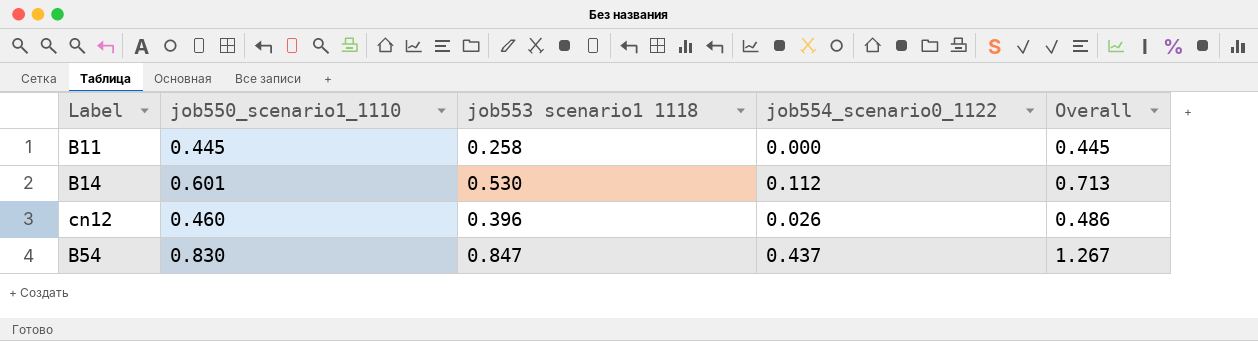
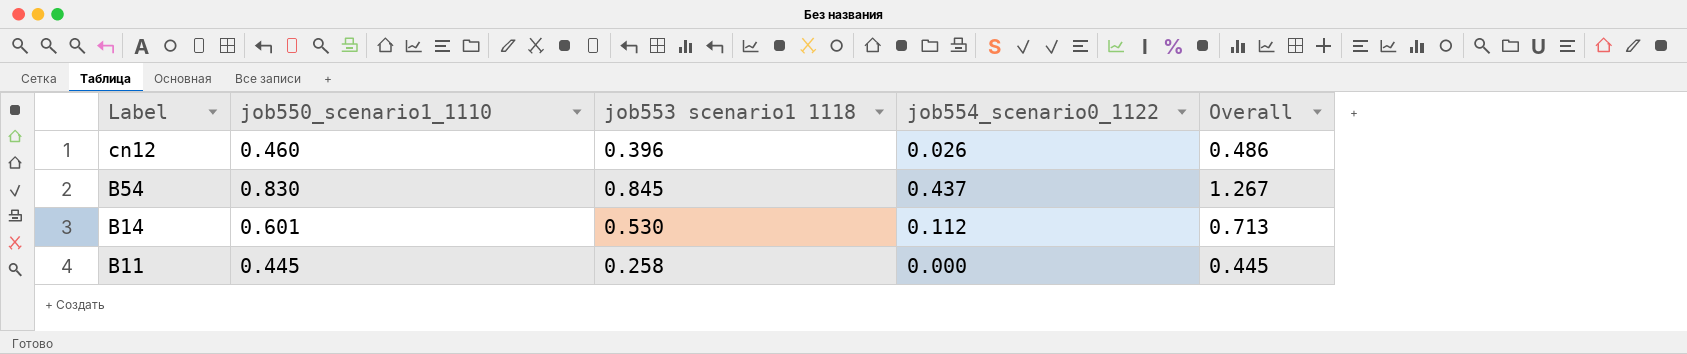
row order: none -> Label descending
B54 | job553 scenario1 1118: 0.847 -> 0.845

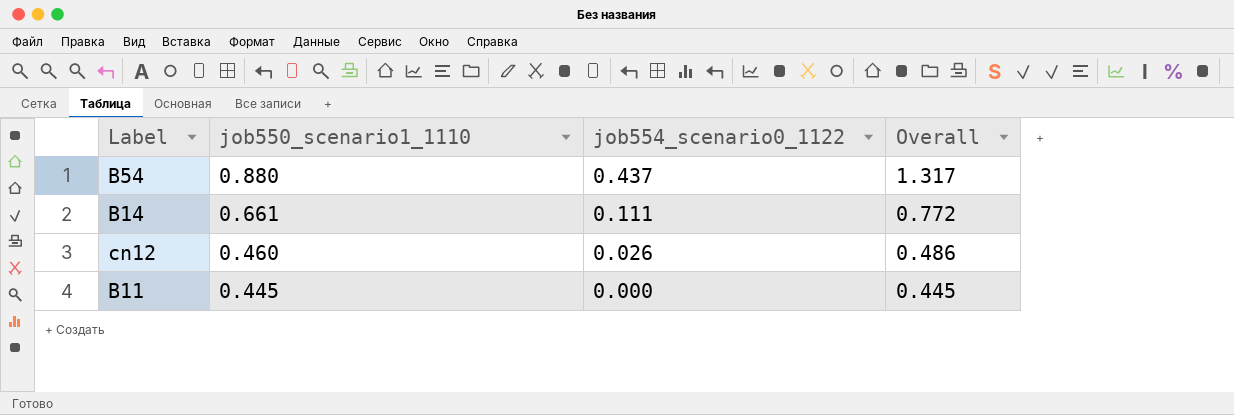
row order: Label descending -> job550_scenario1_1110 descending
column job553 scenario1 1118 | position: 3 -> none
B54 | job550_scenario1_1110: 0.830 -> 0.880
B54 | Overall: 1.267 -> 1.317
B14 | job550_scenario1_1110: 0.601 -> 0.661
B14 | job554_scenario0_1122: 0.112 -> 0.111
B14 | Overall: 0.713 -> 0.772

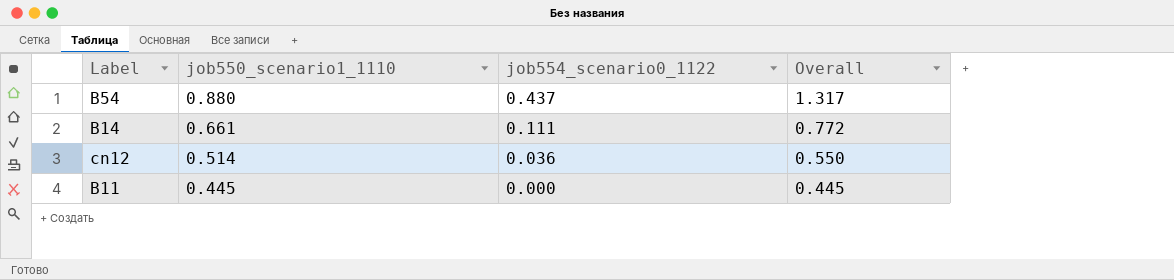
cn12 | job550_scenario1_1110: 0.460 -> 0.514
cn12 | job554_scenario0_1122: 0.026 -> 0.036
cn12 | Overall: 0.486 -> 0.550

